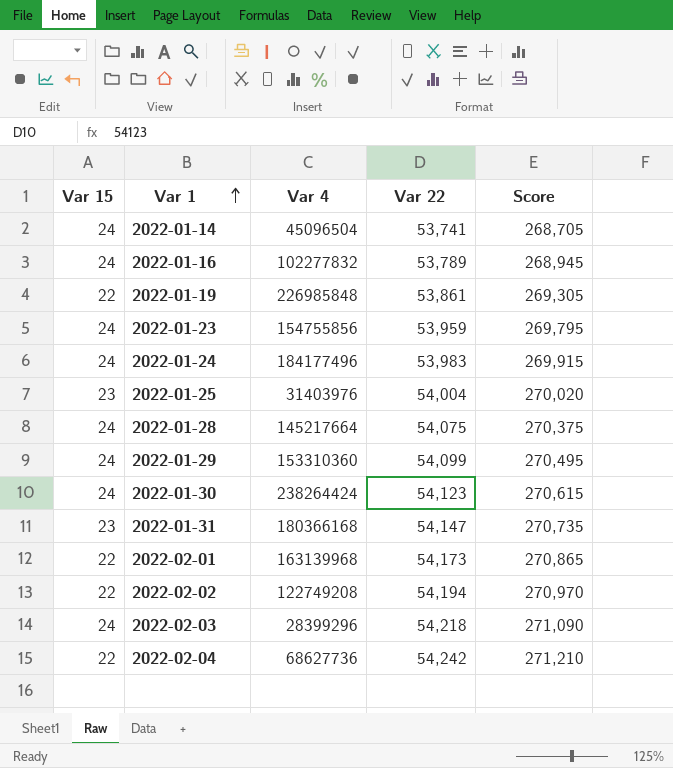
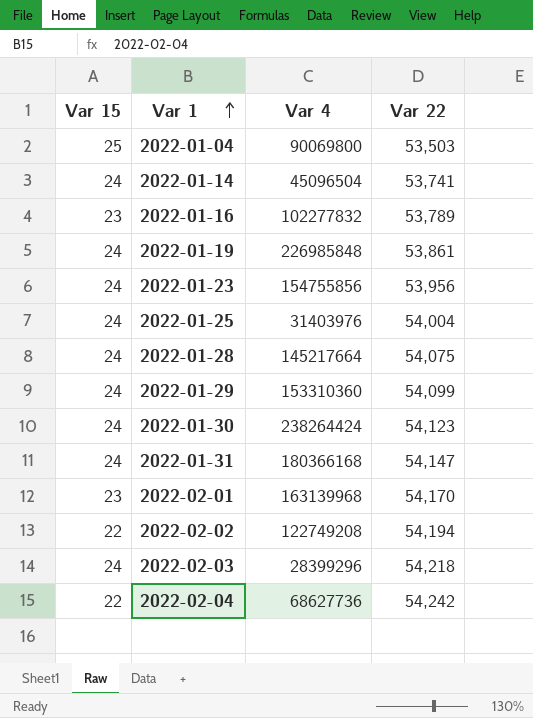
column Score | formula: [Var 22] * 5 -> none
row 2022-01-24: 24 | 184177496 | 53,983 | 269,915 -> none
row 2022-01-04: none -> 25 | 90069800 | 53,503
2022-01-16 | Var 15: 24 -> 23
2022-01-19 | Var 15: 22 -> 24
2022-01-23 | Var 22: 53,959 -> 53,956
2022-01-25 | Var 15: 23 -> 24
2022-01-31 | Var 15: 23 -> 24
2022-02-01 | Var 15: 22 -> 23
2022-02-01 | Var 22: 54,173 -> 54,170

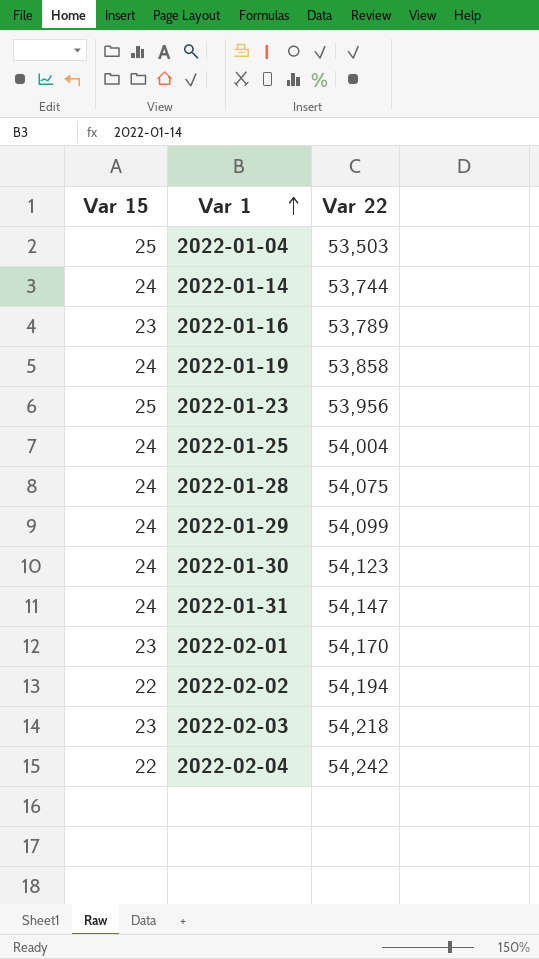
column Var 4 | position: 3 -> none
2022-01-14 | Var 22: 53,741 -> 53,744
2022-01-19 | Var 22: 53,861 -> 53,858
2022-01-23 | Var 15: 24 -> 25
2022-02-03 | Var 15: 24 -> 23

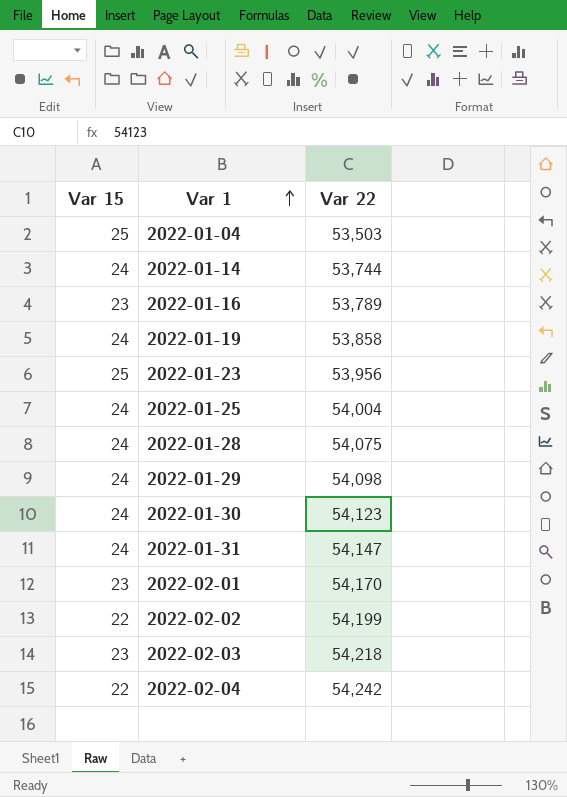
2022-01-29 | Var 22: 54,099 -> 54,098
2022-02-02 | Var 22: 54,194 -> 54,199

